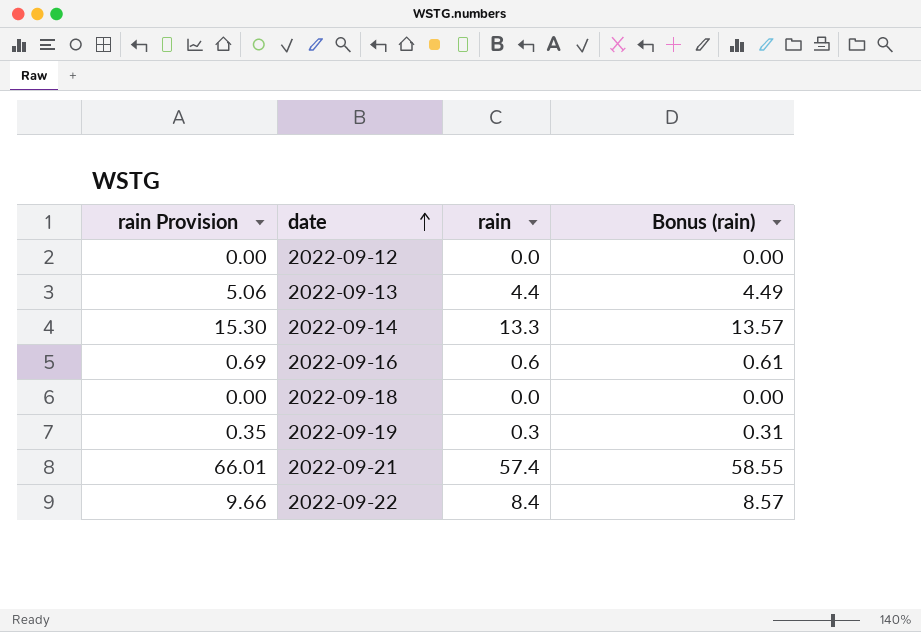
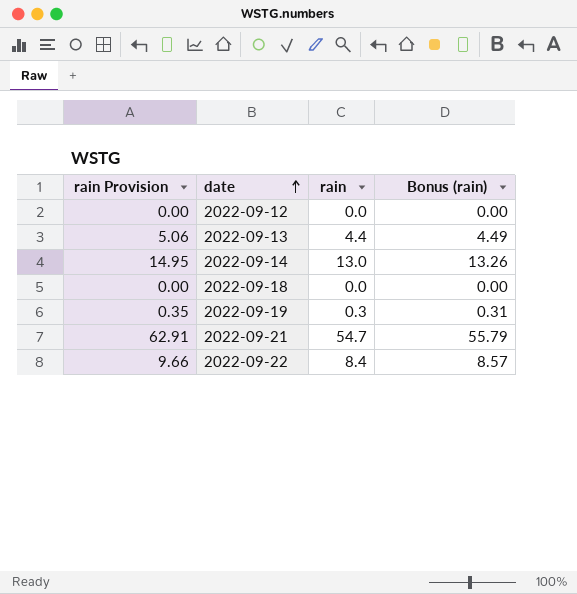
row 2022-09-16: 0.69 | 0.6 | 0.61 -> none
2022-09-14 | rain Provision: 15.30 -> 14.95
2022-09-14 | rain: 13.3 -> 13.0
2022-09-14 | Bonus (rain): 13.57 -> 13.26
2022-09-21 | rain Provision: 66.01 -> 62.91
2022-09-21 | rain: 57.4 -> 54.7
2022-09-21 | Bonus (rain): 58.55 -> 55.79

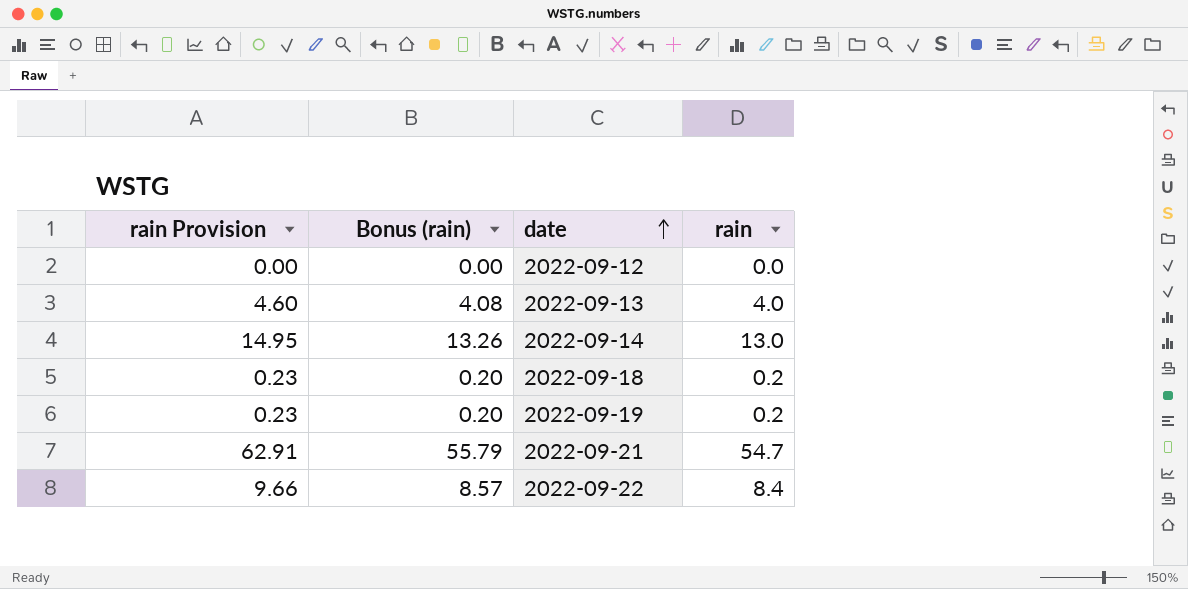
column Bonus (rain) | position: 4 -> 2
2022-09-13 | rain Provision: 5.06 -> 4.60
2022-09-13 | Bonus (rain): 4.49 -> 4.08
2022-09-13 | rain: 4.4 -> 4.0
2022-09-18 | rain Provision: 0.00 -> 0.23
2022-09-18 | Bonus (rain): 0.00 -> 0.20
2022-09-18 | rain: 0.0 -> 0.2
2022-09-19 | rain Provision: 0.35 -> 0.23
2022-09-19 | Bonus (rain): 0.31 -> 0.20
2022-09-19 | rain: 0.3 -> 0.2

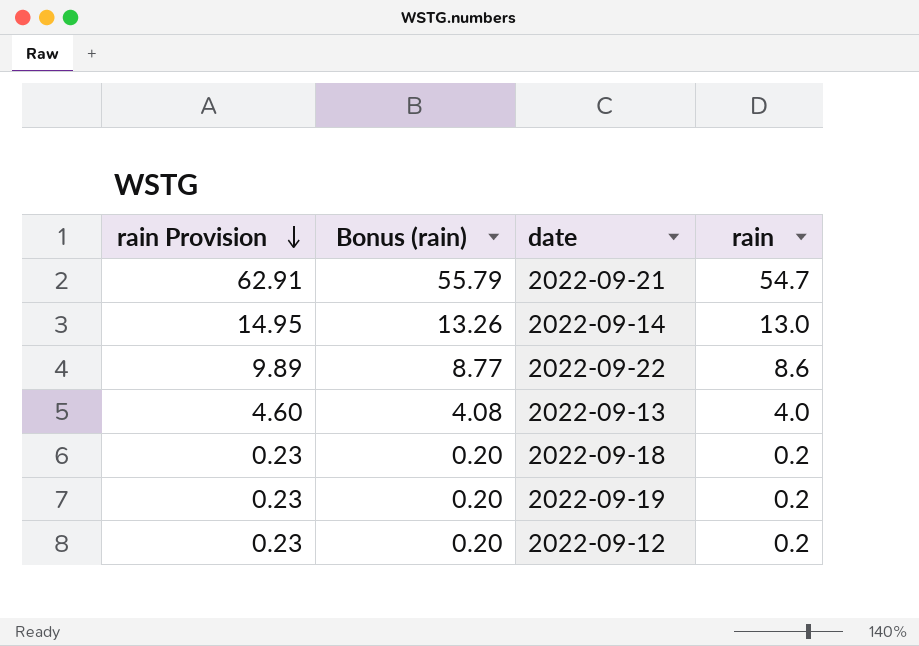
row order: date ascending -> rain Provision descending
2022-09-22 | rain Provision: 9.66 -> 9.89
2022-09-22 | Bonus (rain): 8.57 -> 8.77
2022-09-22 | rain: 8.4 -> 8.6
2022-09-12 | rain Provision: 0.00 -> 0.23
2022-09-12 | Bonus (rain): 0.00 -> 0.20
2022-09-12 | rain: 0.0 -> 0.2

